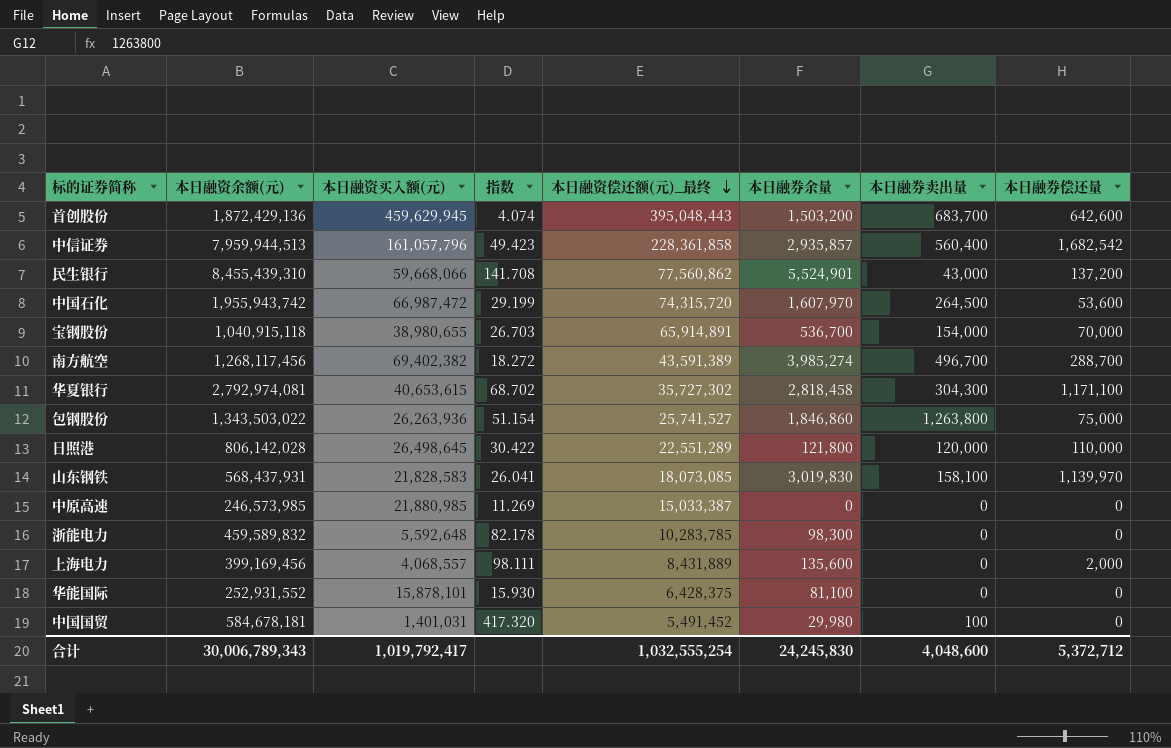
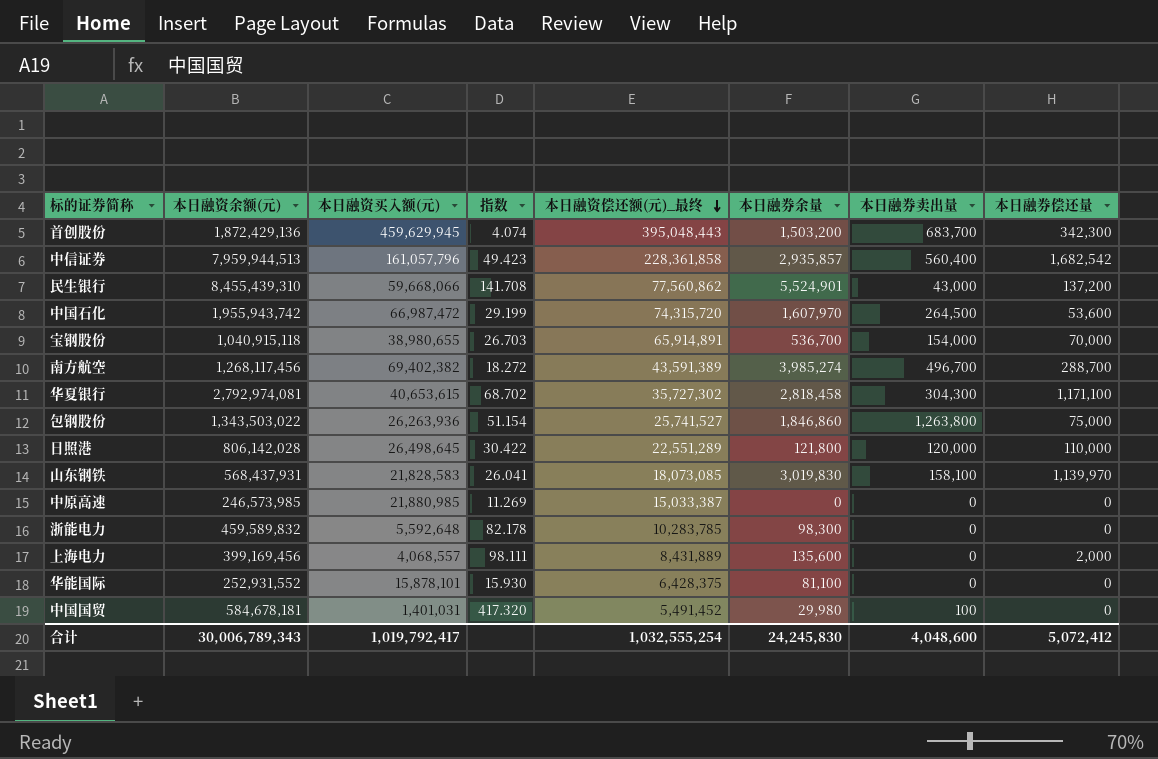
首创股份 | 本日融券偿还量: 642,600 -> 342,300
合计 | 本日融券偿还量: 5,372,712 -> 5,072,412

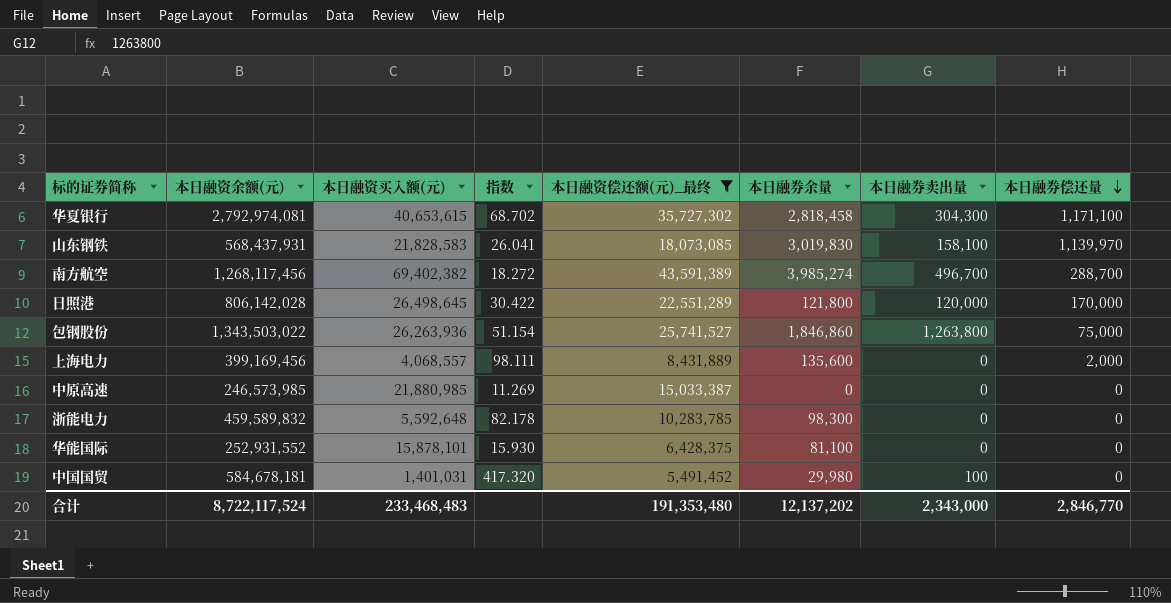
filter: none -> 本日融资偿还额(元)_最终 <= 43,591,389
row order: 本日融资偿还额(元)_最终 descending -> 本日融券偿还量 descending
日照港 | 本日融券偿还量: 110,000 -> 170,000
合计 | 本日融资余额(元): 30,006,789,343 -> 8,722,117,524
合计 | 本日融资买入额(元): 1,019,792,417 -> 233,468,483
合计 | 本日融资偿还额(元)_最终: 1,032,555,254 -> 191,353,480
合计 | 本日融券余量: 24,245,830 -> 12,137,202
合计 | 本日融券卖出量: 4,048,600 -> 2,343,000
合计 | 本日融券偿还量: 5,072,412 -> 2,846,770

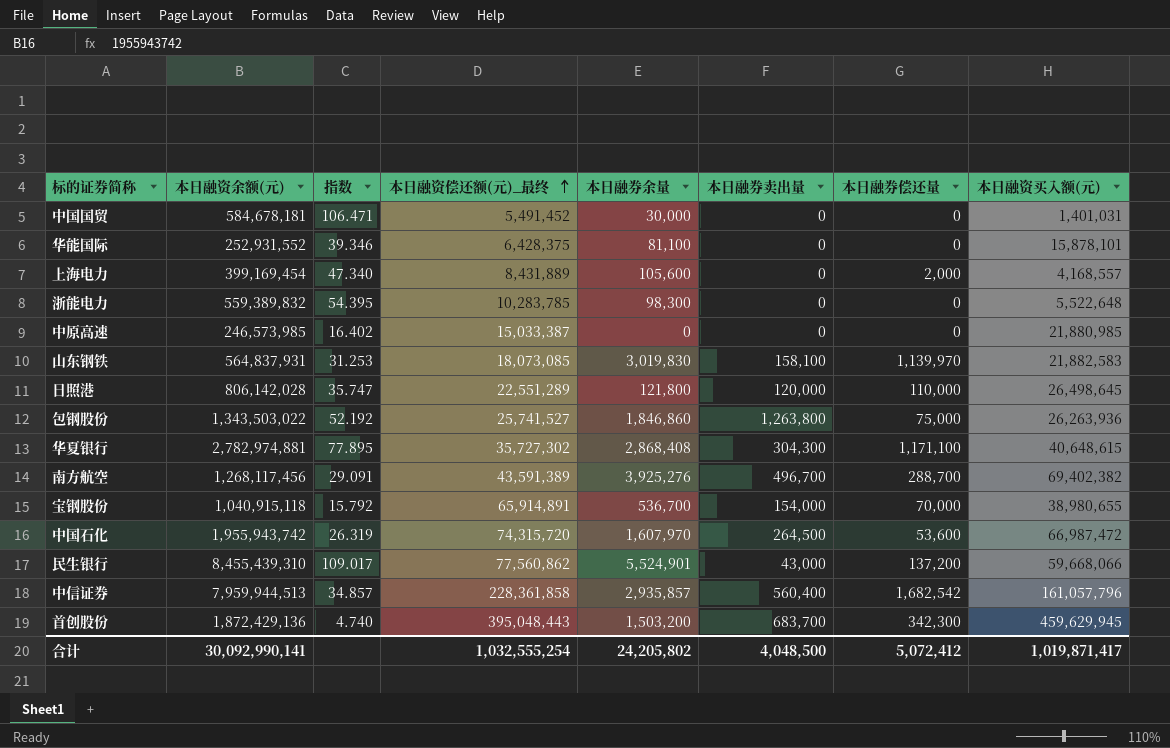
filter: 本日融资偿还额(元)_最终 <= 43,591,389 -> none
row order: 本日融券偿还量 descending -> 本日融资偿还额(元)_最终 ascending
column 指数 | formula: [本日融资余额(元)] / [本日融资买入额(元)] -> [本日融资余额(元)] / [本日融资偿还额(元)_最终]
column 本日融资买入额(元) | position: 3 -> 8
中国国贸 | 本日融券余量: 29,980 -> 30,000
中国国贸 | 本日融券卖出量: 100 -> 0
上海电力 | 本日融资余额(元): 399,169,456 -> 399,169,454
上海电力 | 本日融券余量: 135,600 -> 105,600
上海电力 | 本日融资买入额(元): 4,068,557 -> 4,168,557
浙能电力 | 本日融资余额(元): 459,589,832 -> 559,389,832
浙能电力 | 本日融资买入额(元): 5,592,648 -> 5,522,648
山东钢铁 | 本日融资余额(元): 568,437,931 -> 564,837,931
山东钢铁 | 本日融资买入额(元): 21,828,583 -> 21,882,583
日照港 | 本日融券偿还量: 170,000 -> 110,000
华夏银行 | 本日融资余额(元): 2,792,974,081 -> 2,782,974,881
华夏银行 | 本日融券余量: 2,818,458 -> 2,868,408
华夏银行 | 本日融资买入额(元): 40,653,615 -> 40,648,615
南方航空 | 本日融券余量: 3,985,274 -> 3,925,276
合计 | 本日融资余额(元): 8,722,117,524 -> 30,092,990,141
合计 | 本日融资偿还额(元)_最终: 191,353,480 -> 1,032,555,254
合计 | 本日融券余量: 12,137,202 -> 24,205,802
合计 | 本日融券卖出量: 2,343,000 -> 4,048,500
合计 | 本日融券偿还量: 2,846,770 -> 5,072,412
合计 | 本日融资买入额(元): 233,468,483 -> 1,019,871,417

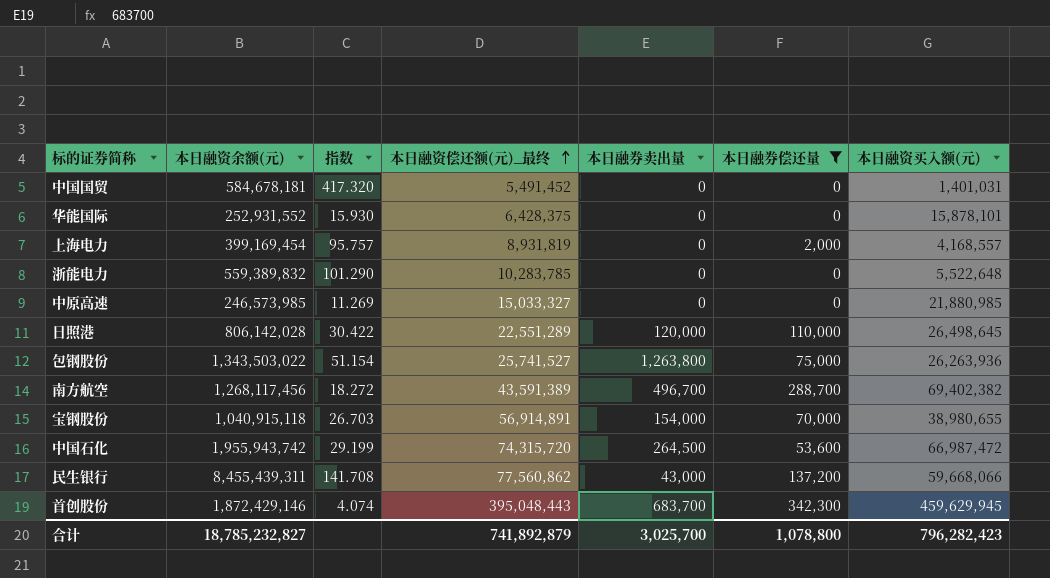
filter: none -> 本日融券偿还量 <= 342,300
column 本日融券余量 | position: 5 -> none
column 指数 | formula: [本日融资余额(元)] / [本日融资偿还额(元)_最终] -> [本日融资余额(元)] / [本日融资买入额(元)]
上海电力 | 本日融资偿还额(元)_最终: 8,431,889 -> 8,931,819
中原高速 | 本日融资偿还额(元)_最终: 15,033,387 -> 15,033,327
宝钢股份 | 本日融资偿还额(元)_最终: 65,914,891 -> 56,914,891
民生银行 | 本日融资余额(元): 8,455,439,310 -> 8,455,439,311
首创股份 | 本日融资余额(元): 1,872,429,136 -> 1,872,429,146
合计 | 本日融资余额(元): 30,092,990,141 -> 18,785,232,827
合计 | 本日融资偿还额(元)_最终: 1,032,555,254 -> 741,892,879
合计 | 本日融券卖出量: 4,048,500 -> 3,025,700
合计 | 本日融券偿还量: 5,072,412 -> 1,078,800
合计 | 本日融资买入额(元): 1,019,871,417 -> 796,282,423

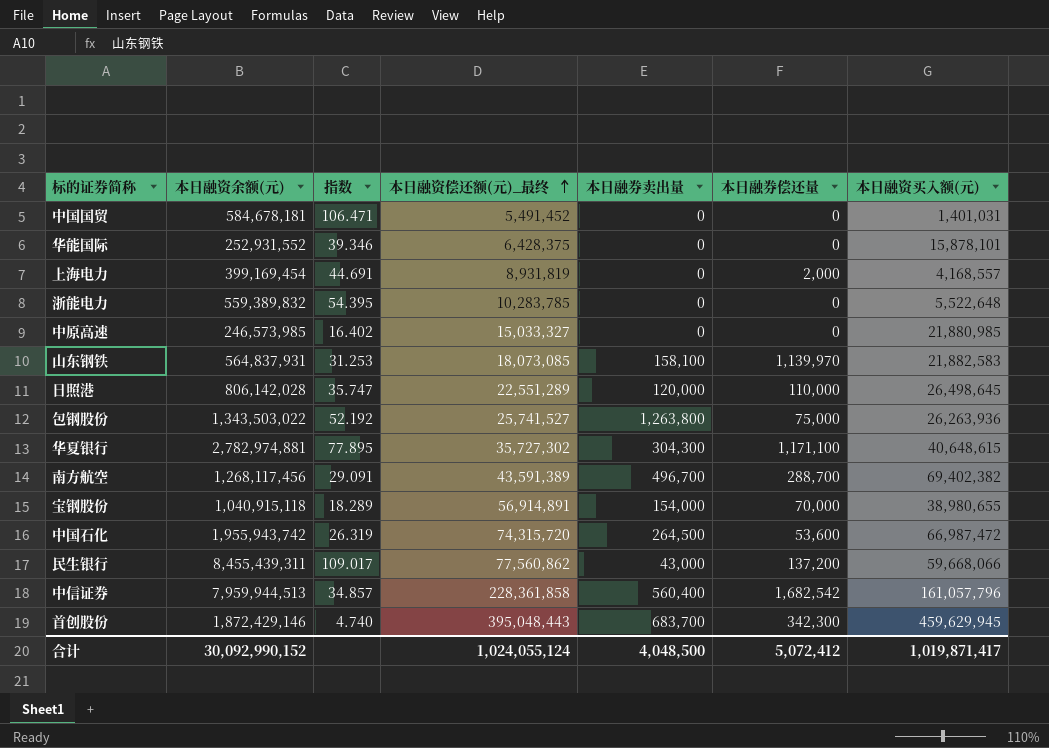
filter: 本日融券偿还量 <= 342,300 -> none
column 指数 | formula: [本日融资余额(元)] / [本日融资买入额(元)] -> [本日融资余额(元)] / [本日融资偿还额(元)_最终]
合计 | 本日融资余额(元): 18,785,232,827 -> 30,092,990,152
合计 | 本日融资偿还额(元)_最终: 741,892,879 -> 1,024,055,124
合计 | 本日融券卖出量: 3,025,700 -> 4,048,500
合计 | 本日融券偿还量: 1,078,800 -> 5,072,412
合计 | 本日融资买入额(元): 796,282,423 -> 1,019,871,417

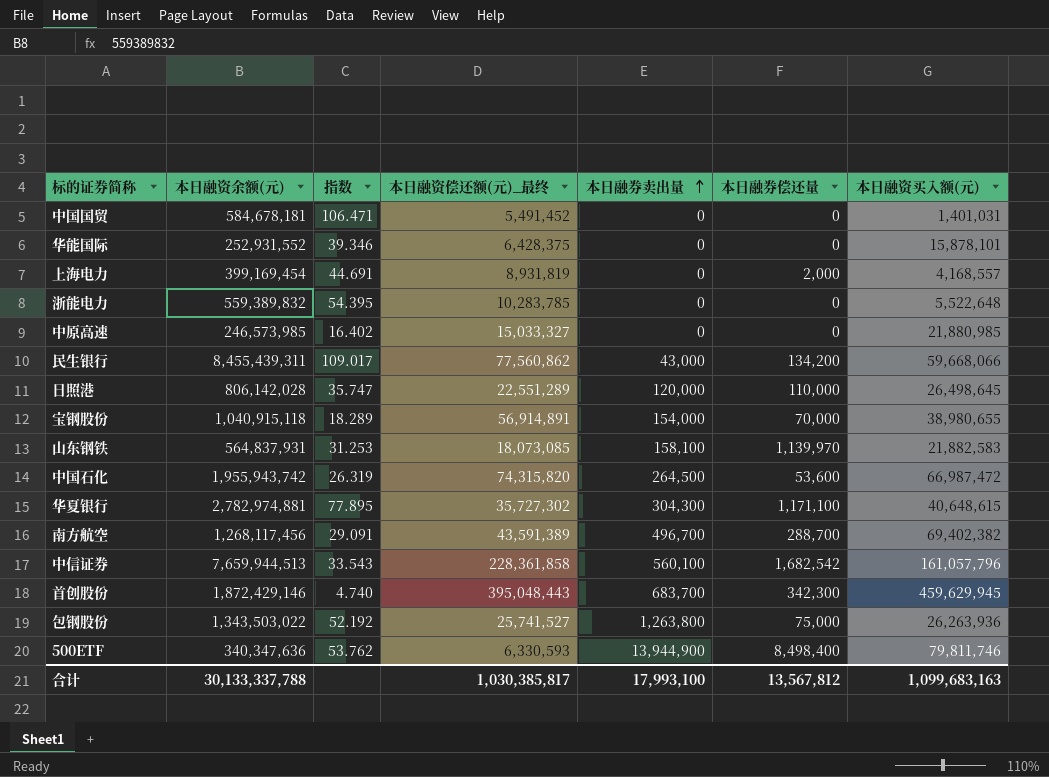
row order: 本日融资偿还额(元)_最终 ascending -> 本日融券卖出量 ascending
民生银行 | 本日融券偿还量: 137,200 -> 134,200
中国石化 | 本日融资偿还额(元)_最终: 74,315,720 -> 74,315,820
中信证券 | 本日融资余额(元): 7,959,944,513 -> 7,659,944,513
中信证券 | 指数: 34.857 -> 33.543
中信证券 | 本日融券卖出量: 560,400 -> 560,100
row 500ETF: none -> 340,347,636 | 53.762 | 6,330,593 | 13,944,900 | 8,498,400 | 79,811,746
合计 | 本日融资余额(元): 30,092,990,152 -> 30,133,337,788
合计 | 本日融资偿还额(元)_最终: 1,024,055,124 -> 1,030,385,817
合计 | 本日融券卖出量: 4,048,500 -> 17,993,100
合计 | 本日融券偿还量: 5,072,412 -> 13,567,812
合计 | 本日融资买入额(元): 1,019,871,417 -> 1,099,683,163

